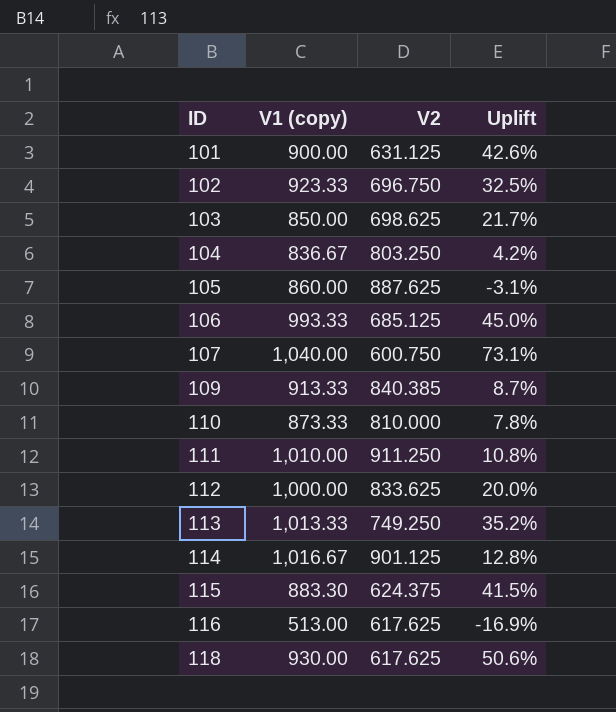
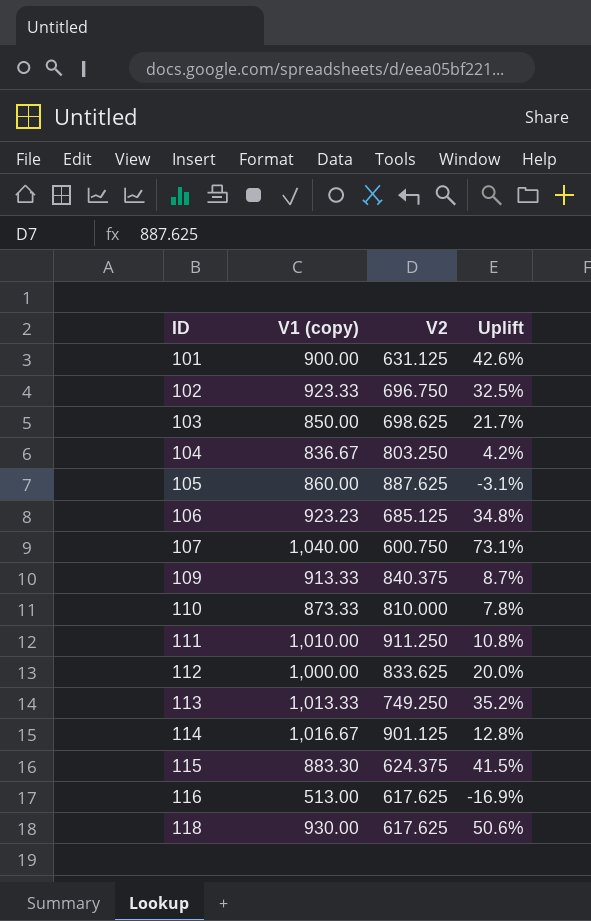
106 | V1 (copy): 993.33 -> 923.23
106 | Uplift: 45.0% -> 34.8%
109 | V2: 840.385 -> 840.375

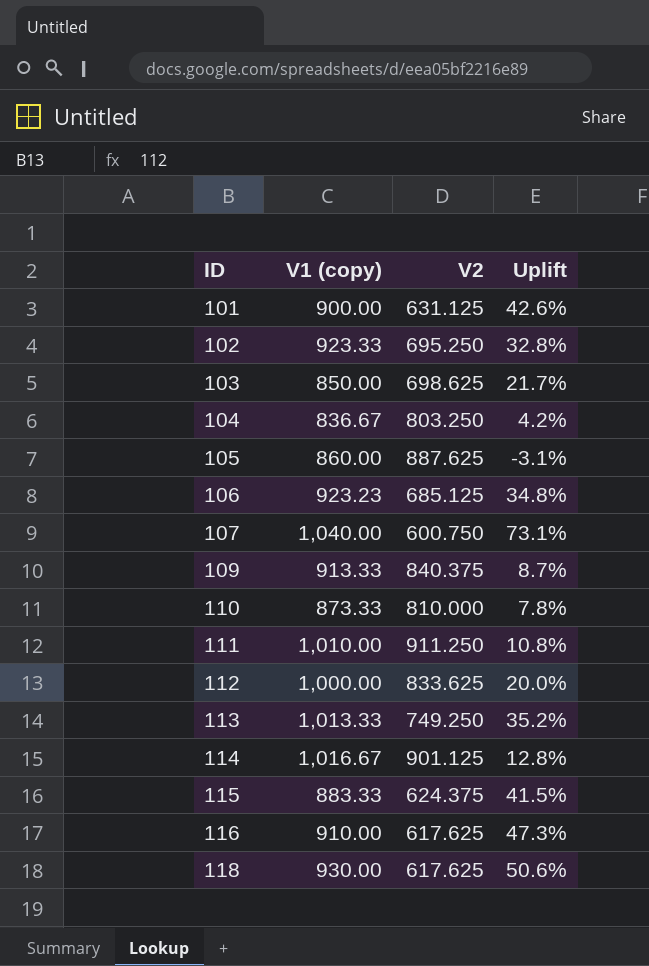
102 | V2: 696.750 -> 695.250
102 | Uplift: 32.5% -> 32.8%
115 | V1 (copy): 883.30 -> 883.33
116 | V1 (copy): 513.00 -> 910.00
116 | Uplift: -16.9% -> 47.3%

